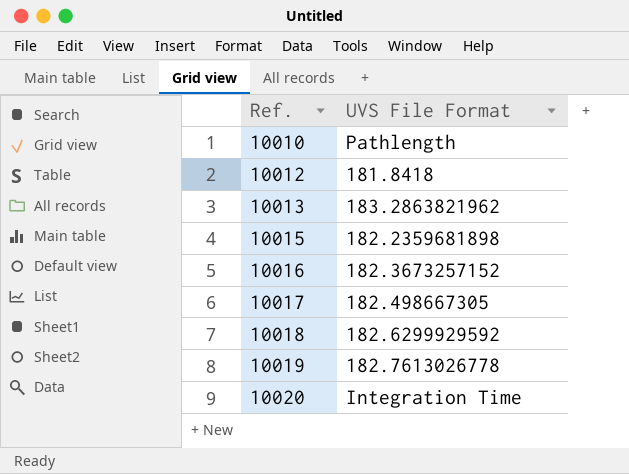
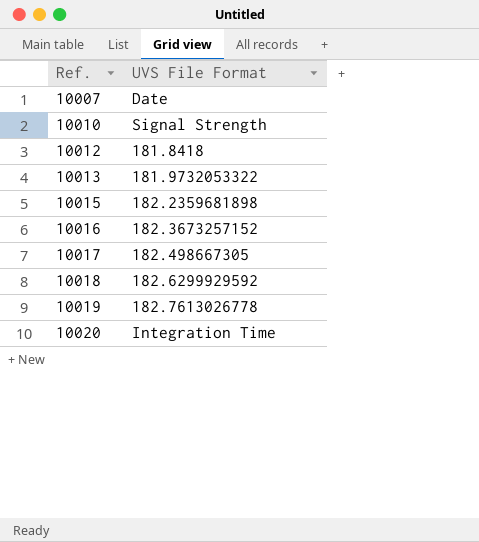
row 10007: none -> Date
10010 | UVS File Format: Pathlength -> Signal Strength
10013 | UVS File Format: 183.2863821962 -> 181.9732053322

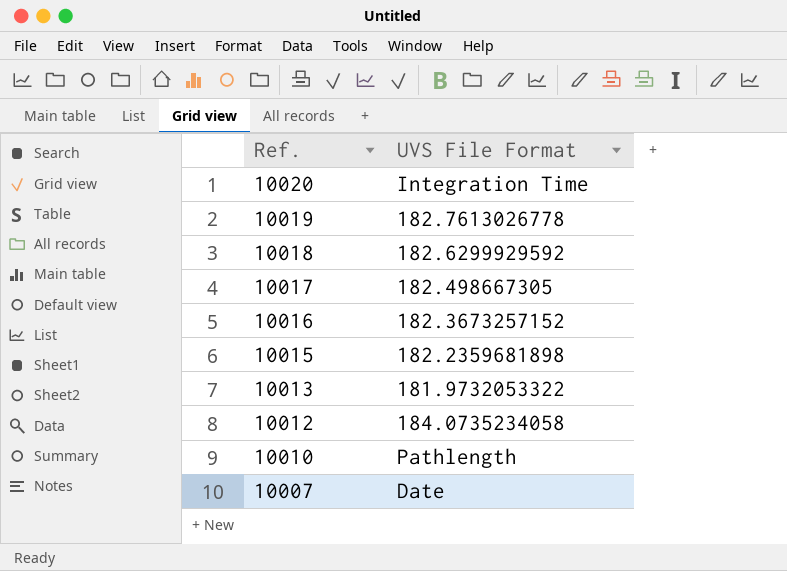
row order: Ref. ascending -> Ref. descending
10012 | UVS File Format: 181.8418 -> 184.0735234058
10010 | UVS File Format: Signal Strength -> Pathlength

